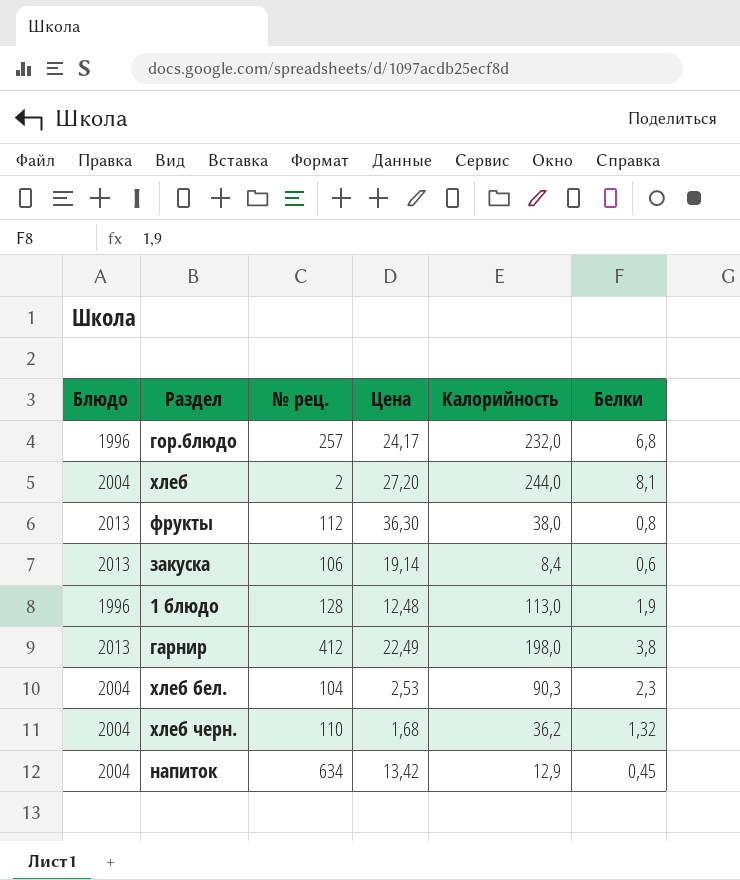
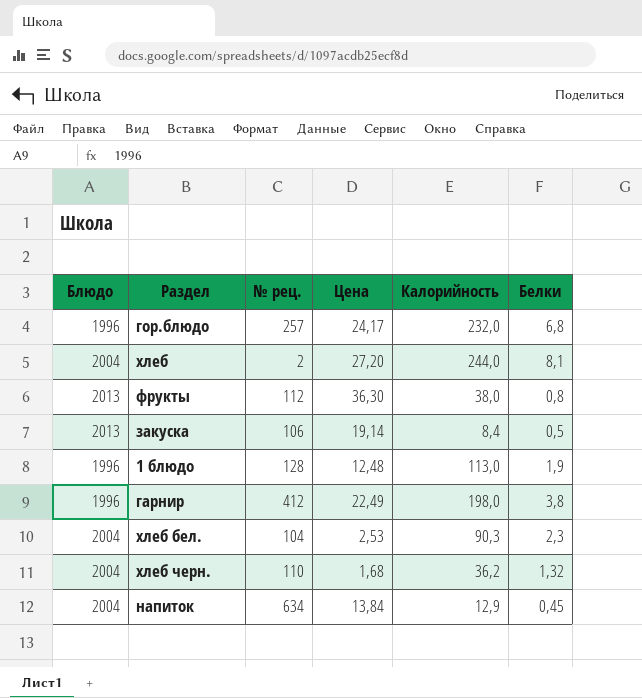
закуска | Белки: 0,6 -> 0,5
гарнир | Блюдо: 2013 -> 1996
напиток | Цена: 13,42 -> 13,84

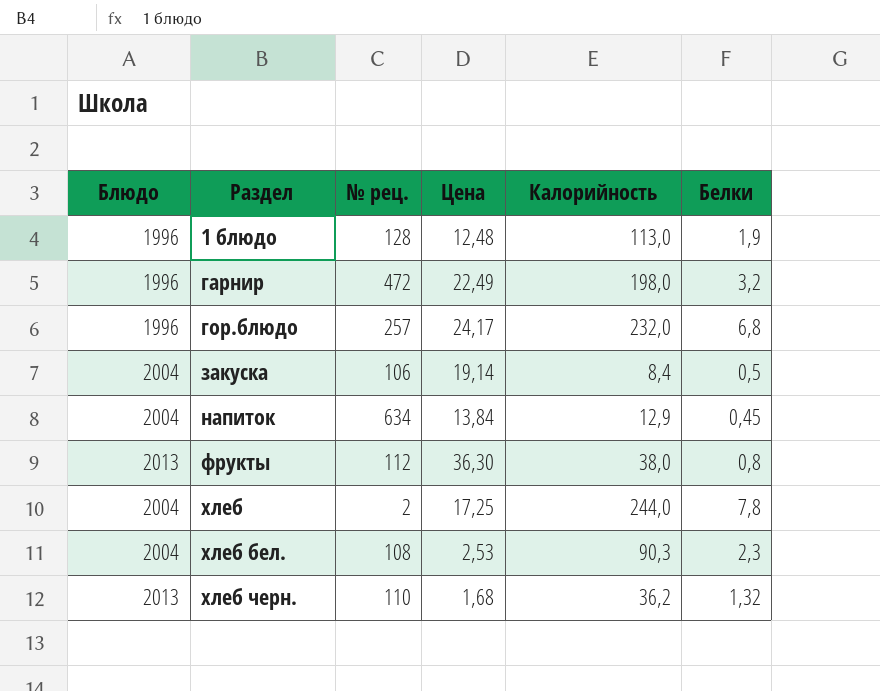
row order: none -> Раздел ascending
гарнир | № рец.: 412 -> 472
гарнир | Белки: 3,8 -> 3,2
закуска | Блюдо: 2013 -> 2004
хлеб | Цена: 27,20 -> 17,25
хлеб | Белки: 8,1 -> 7,8
хлеб бел. | № рец.: 104 -> 108
хлеб черн. | Блюдо: 2004 -> 2013

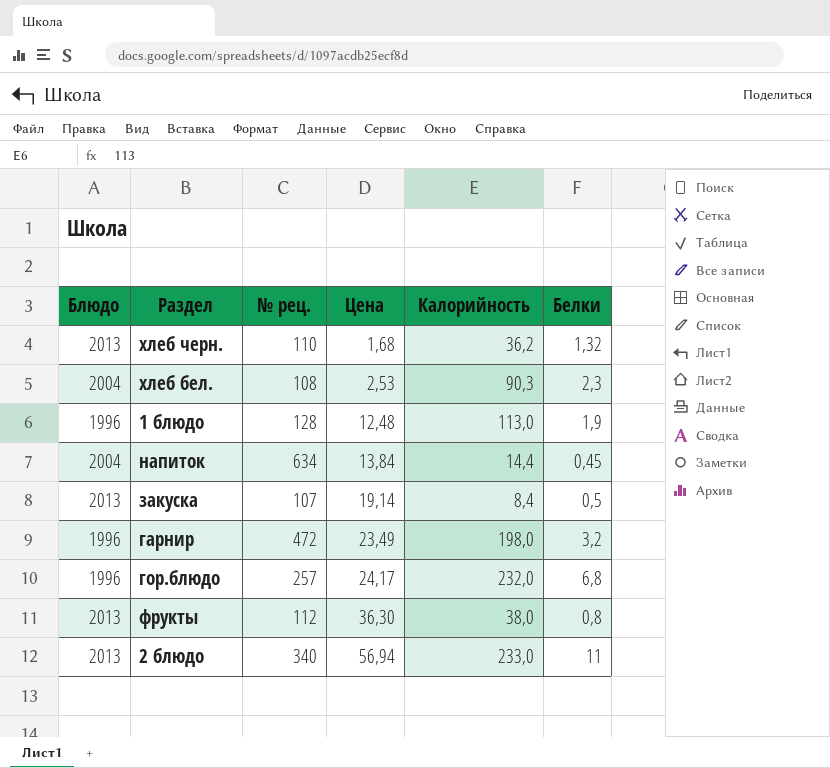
row order: Раздел ascending -> Цена ascending
row хлеб: 2004 | 2 | 17,25 | 244,0 | 7,8 -> none
напиток | Калорийность: 12,9 -> 14,4
закуска | Блюдо: 2004 -> 2013
закуска | № рец.: 106 -> 107
гарнир | Цена: 22,49 -> 23,49
row 2 блюдо: none -> 2013 | 340 | 56,94 | 233,0 | 11

